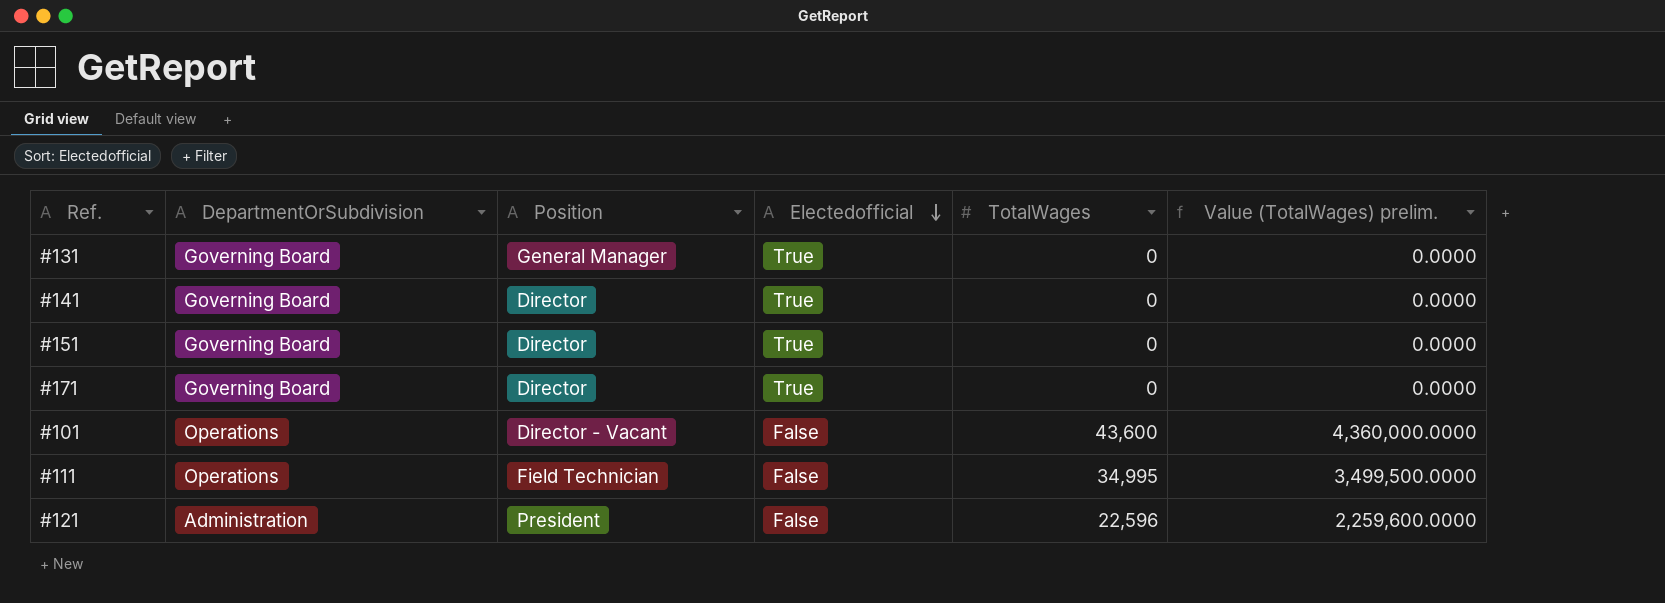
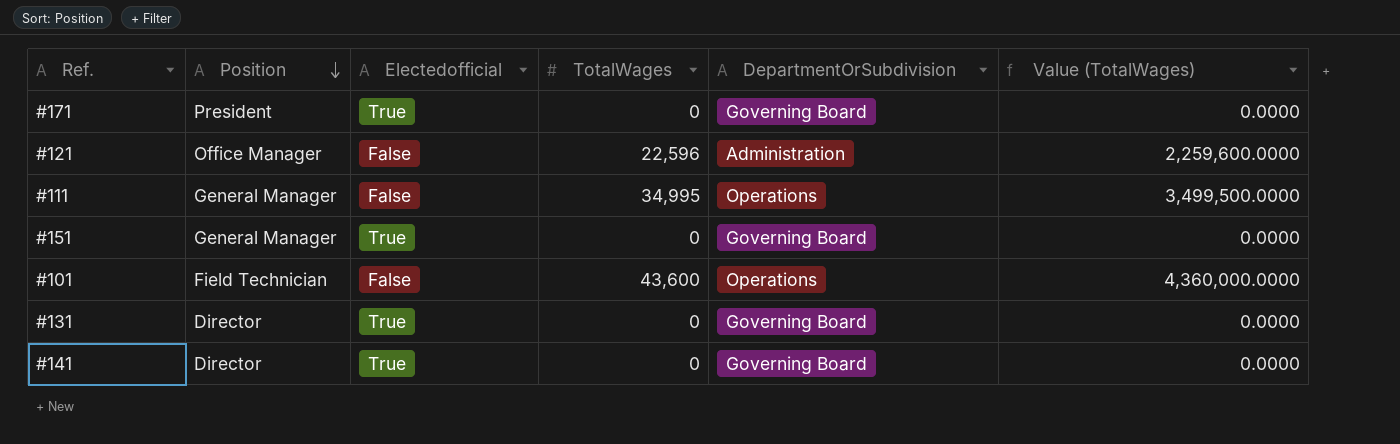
row order: Electedofficial descending -> Position descending
column DepartmentOrSubdivision | position: 2 -> 5
column name: Value (TotalWages) prelim. -> Value (TotalWages)
#171 | Position: Director -> President
#121 | Position: President -> Office Manager
#111 | Position: Field Technician -> General Manager
#151 | Position: Director -> General Manager
#101 | Position: Director - Vacant -> Field Technician
#131 | Position: General Manager -> Director

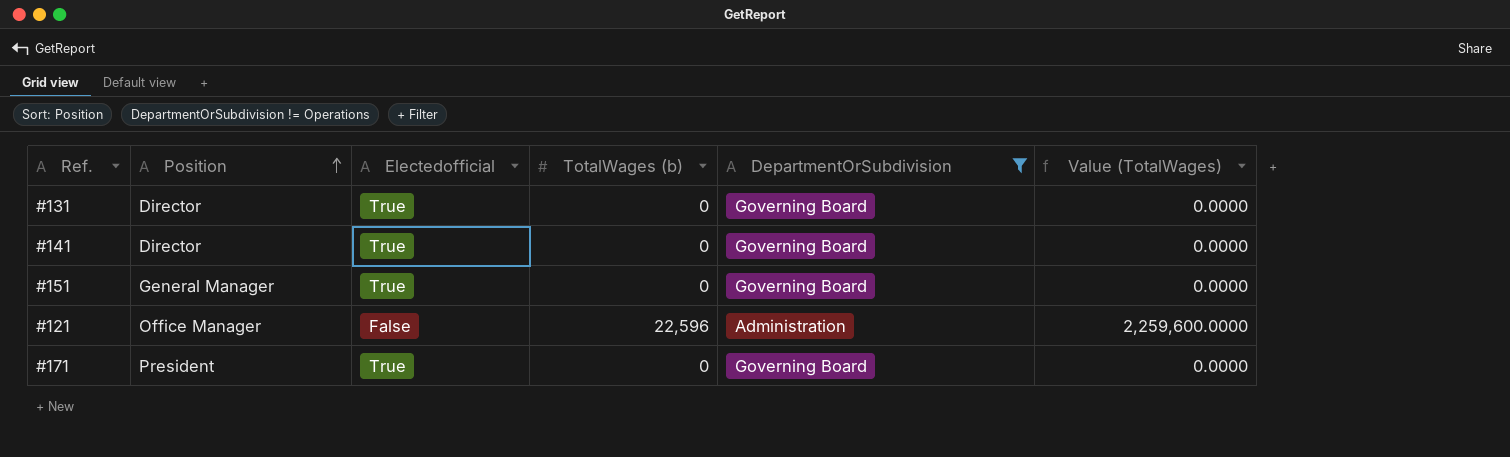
filter: none -> DepartmentOrSubdivision != Operations
row order: Position descending -> Position ascending
column name: TotalWages -> TotalWages (b)

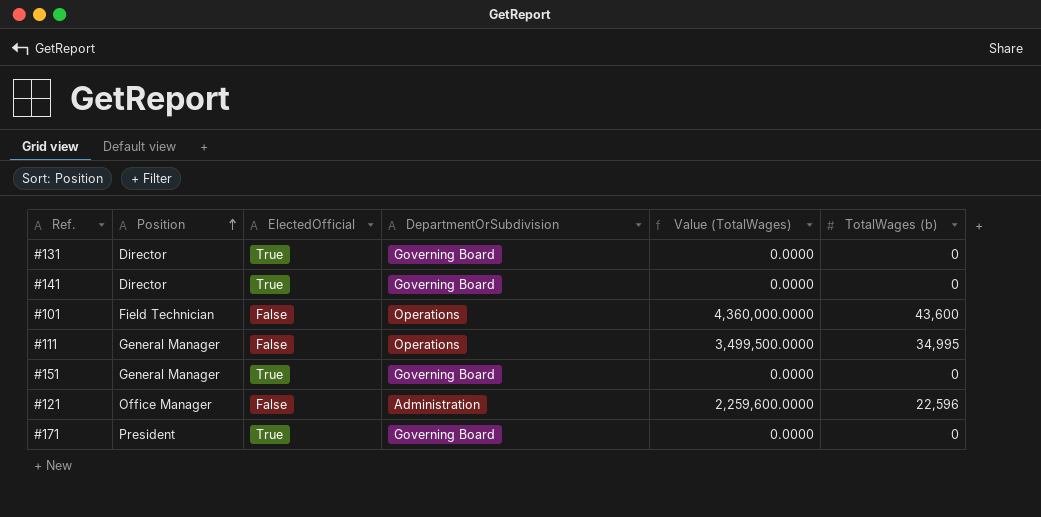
filter: DepartmentOrSubdivision != Operations -> none
column name: Electedofficial -> ElectedOfficial
column TotalWages (b) | position: 4 -> 6

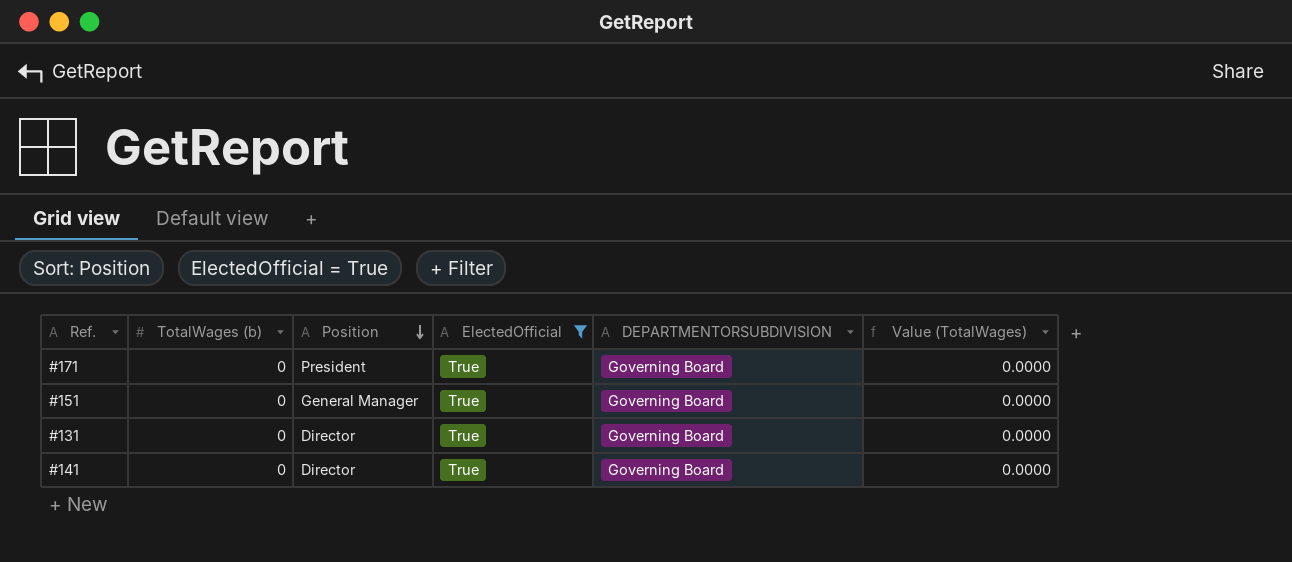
filter: none -> ElectedOfficial = True
row order: Position ascending -> Position descending
column TotalWages (b) | position: 6 -> 2
column name: DepartmentOrSubdivision -> DEPARTMENTORSUBDIVISION

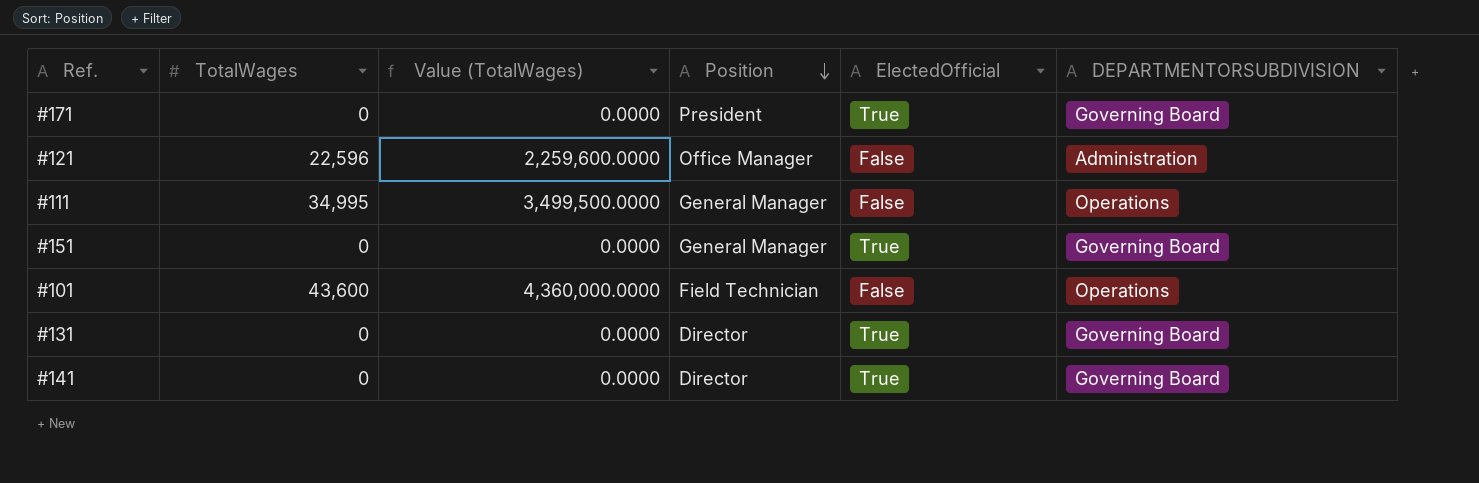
filter: ElectedOfficial = True -> none
column name: TotalWages (b) -> TotalWages
column Value (TotalWages) | position: 6 -> 3

